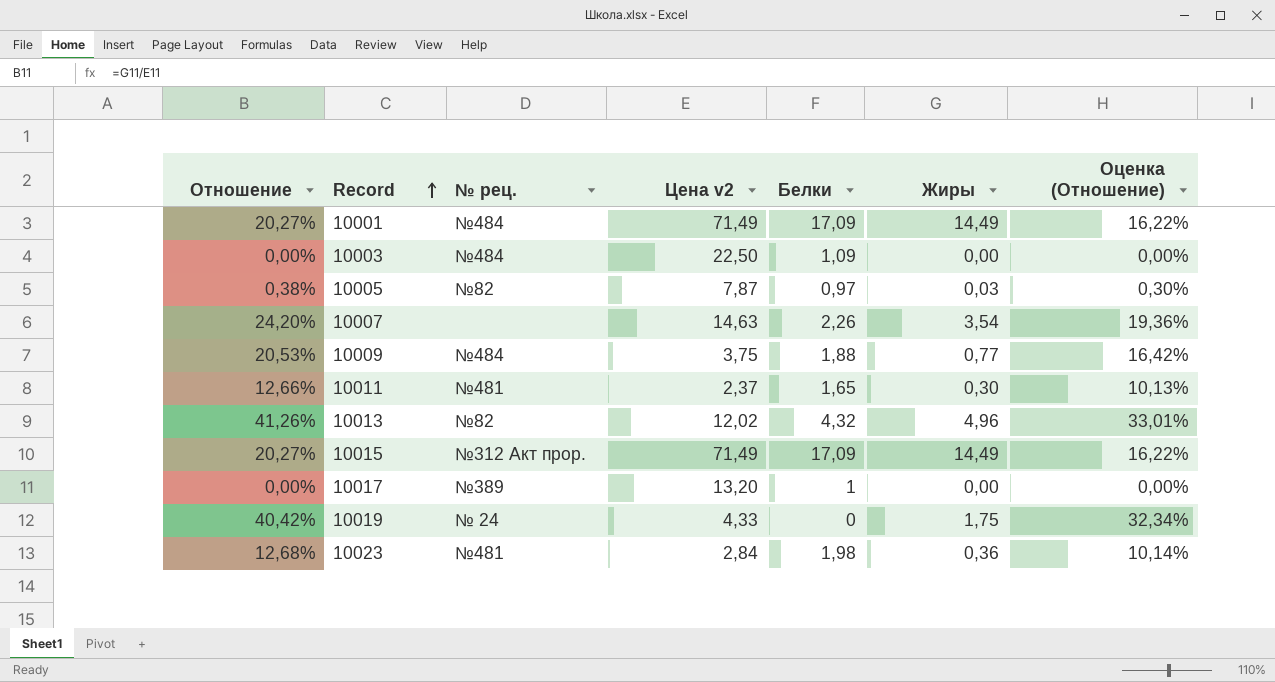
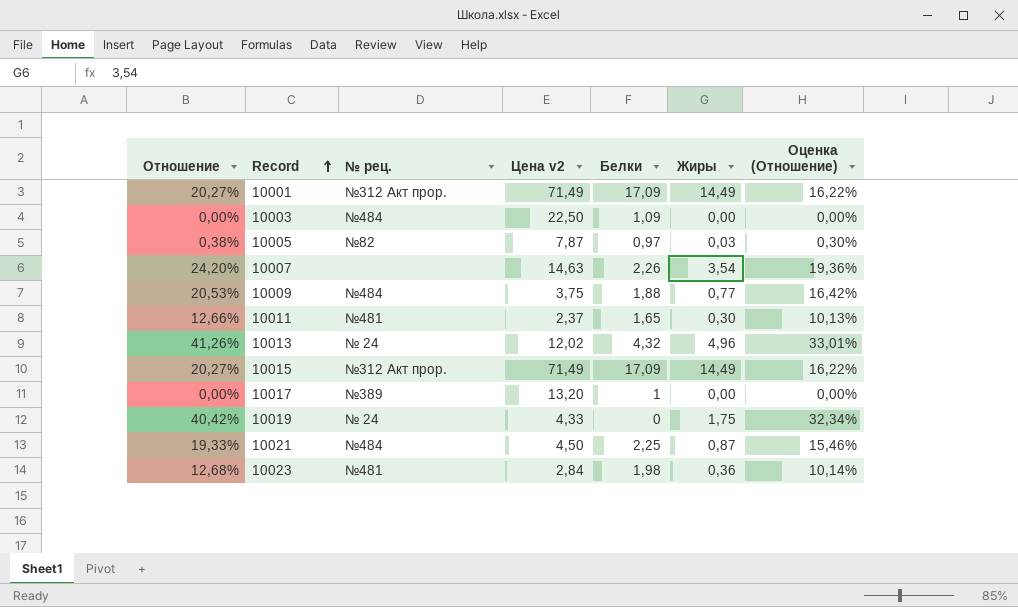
10001 | № рец.: №484 -> №312 Акт прор.
10013 | № рец.: №82 -> № 24
row 10021: none -> 19,33% | №484 | 4,50 | 2,25 | 0,87 | 15,46%

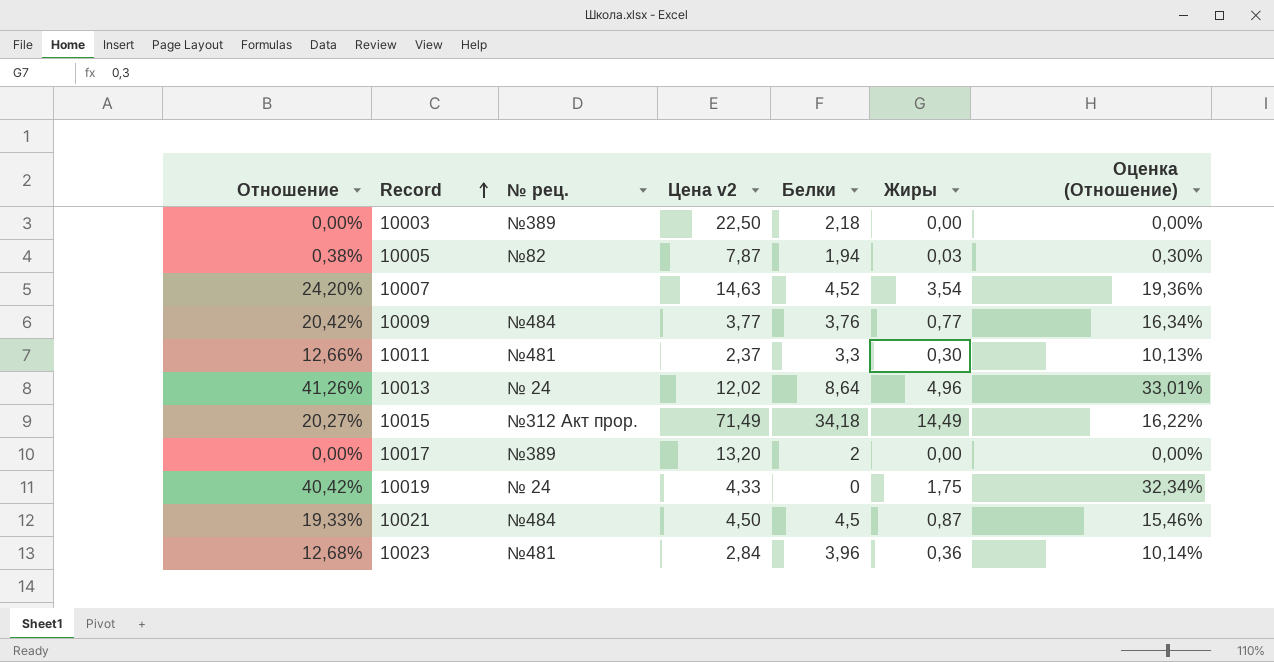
row 10001: 20,27% | №312 Акт прор. | 71,49 | 17,09 | 14,49 | 16,22% -> none
10003 | № рец.: №484 -> №389
10003 | Белки: 1,09 -> 2,18
10005 | Белки: 0,97 -> 1,94
10007 | Белки: 2,26 -> 4,52
10009 | Отношение: 20,53% -> 20,42%
10009 | Цена v2: 3,75 -> 3,77
10009 | Белки: 1,88 -> 3,76
10009 | Оценка (Отношение): 16,42% -> 16,34%
10011 | Белки: 1,65 -> 3,3
10013 | Белки: 4,32 -> 8,64
10015 | Белки: 17,09 -> 34,18
10017 | Белки: 1 -> 2
10021 | Белки: 2,25 -> 4,5
10023 | Белки: 1,98 -> 3,96

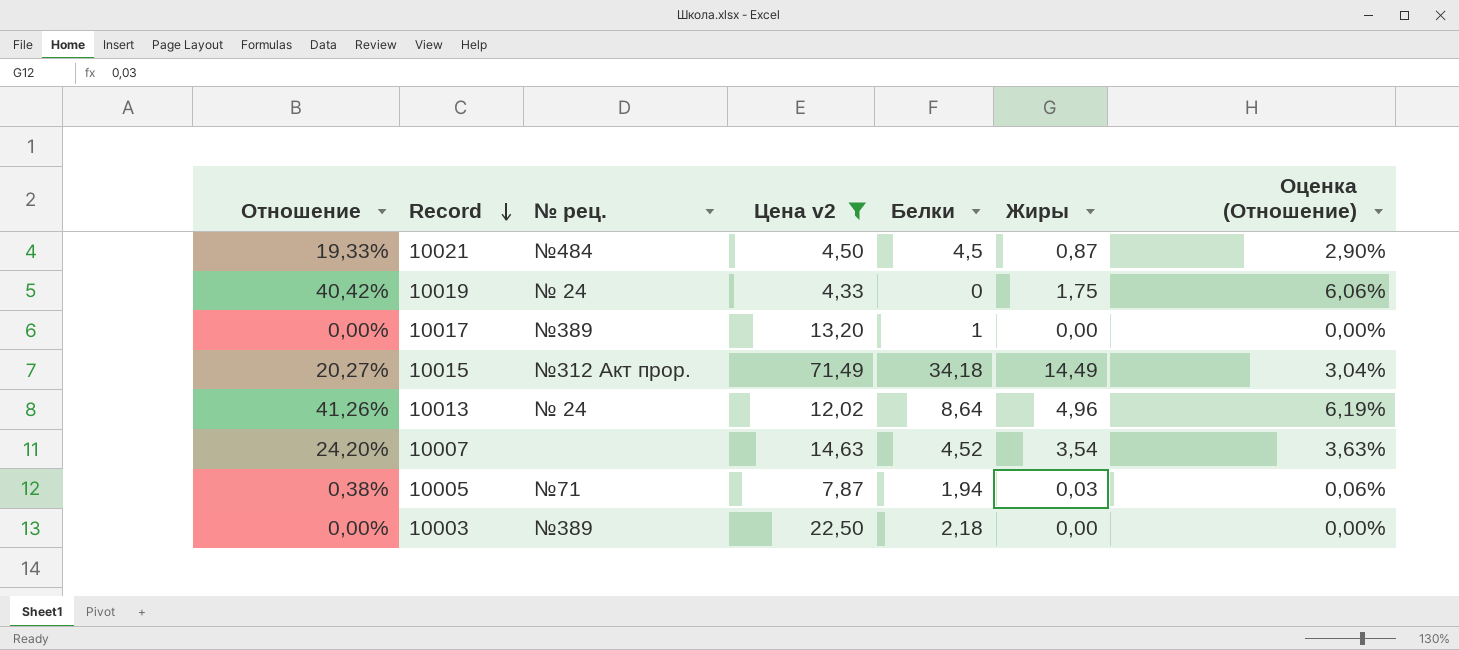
filter: none -> Цена v2 >= 4,33
row order: Record ascending -> Record descending
column Оценка (Отношение) | formula: [Отношение] * 0,8 -> [Отношение] * 0,15
10017 | Белки: 2 -> 1
10005 | № рец.: №82 -> №71

